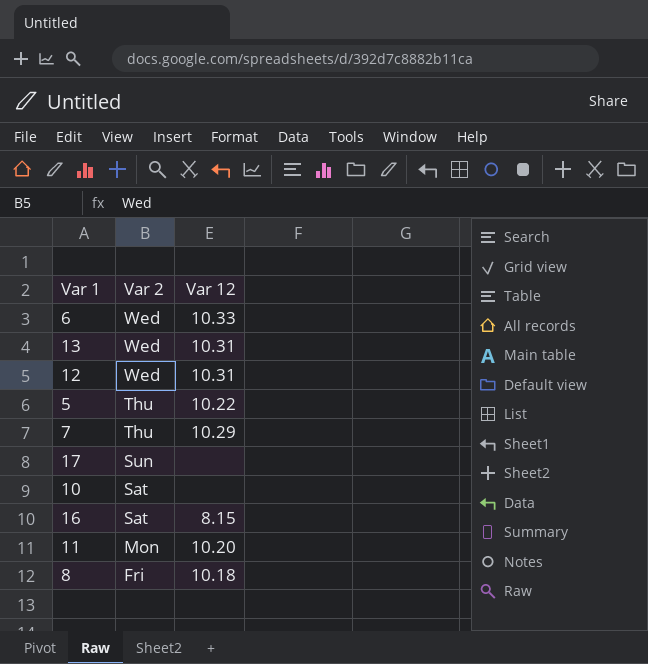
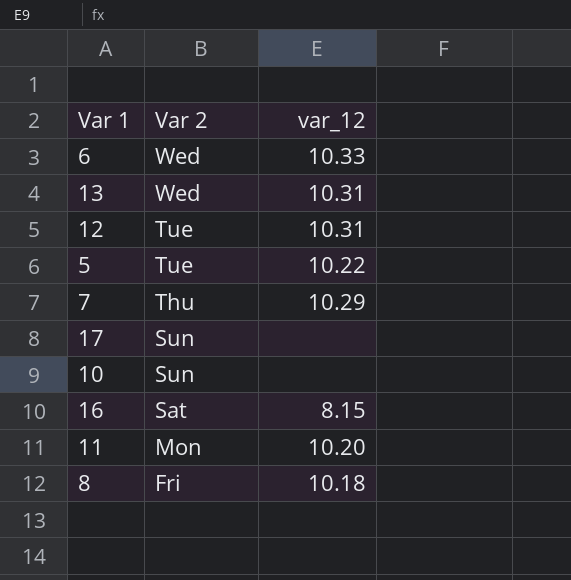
column name: Var 12 -> var_12
12 | Var 2: Wed -> Tue
5 | Var 2: Thu -> Tue
10 | Var 2: Sat -> Sun

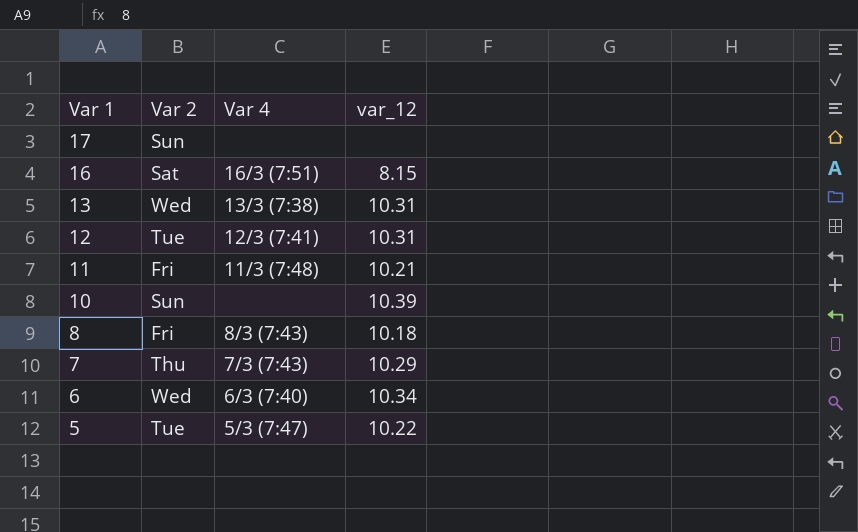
row order: Var 2 descending -> Var 1 descending
column Var 4 | position: none -> 3
11 | Var 2: Mon -> Fri
11 | var_12: 10.20 -> 10.21
10 | var_12: none -> 10.39
6 | var_12: 10.33 -> 10.34

